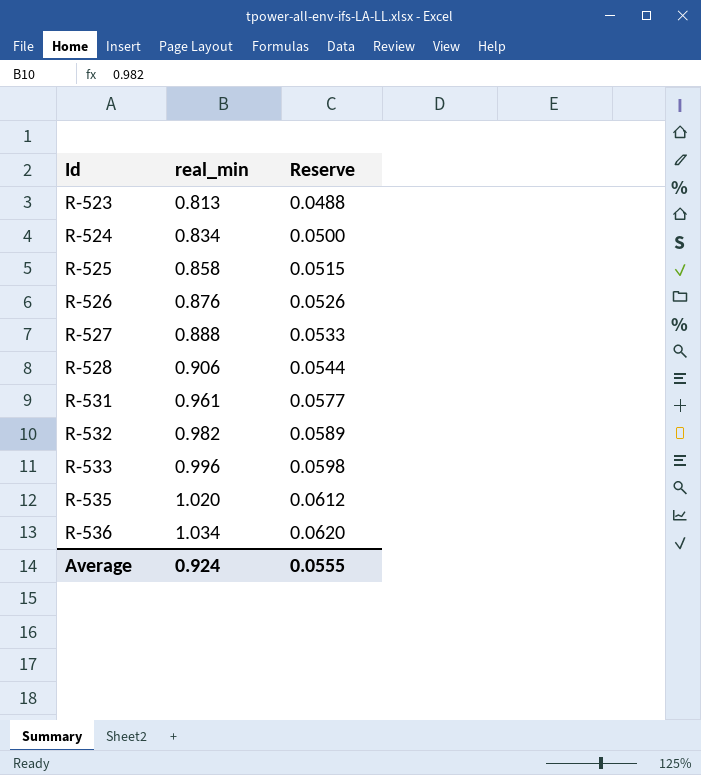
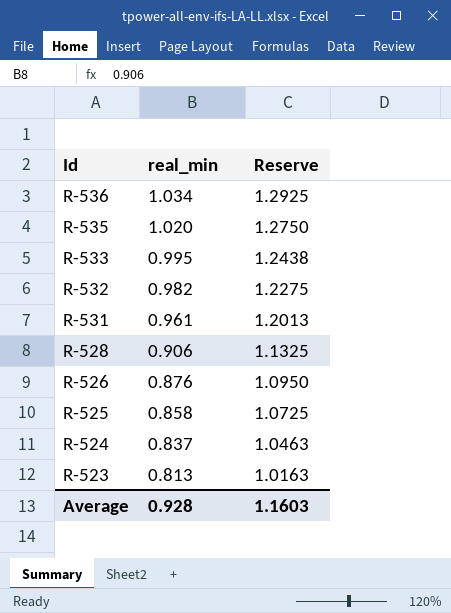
row order: Id ascending -> Id descending
column Reserve | formula: [real_min] * 0.06 -> [real_min] * 1.25
row R-527: 0.888 | 0.0533 -> none
R-533 | real_min: 0.996 -> 0.995
R-524 | real_min: 0.834 -> 0.837
Average | real_min: 0.924 -> 0.928
Average | Reserve: 0.0555 -> 1.1603

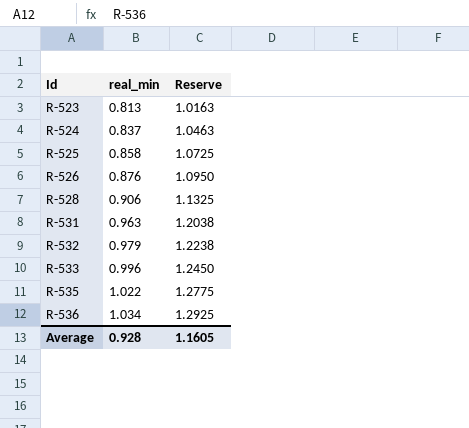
row order: Id descending -> Id ascending
R-531 | real_min: 0.961 -> 0.963
R-531 | Reserve: 1.2013 -> 1.2038
R-532 | real_min: 0.982 -> 0.979
R-532 | Reserve: 1.2275 -> 1.2238
R-533 | real_min: 0.995 -> 0.996
R-533 | Reserve: 1.2438 -> 1.2450
R-535 | real_min: 1.020 -> 1.022
R-535 | Reserve: 1.2750 -> 1.2775
Average | Reserve: 1.1603 -> 1.1605

